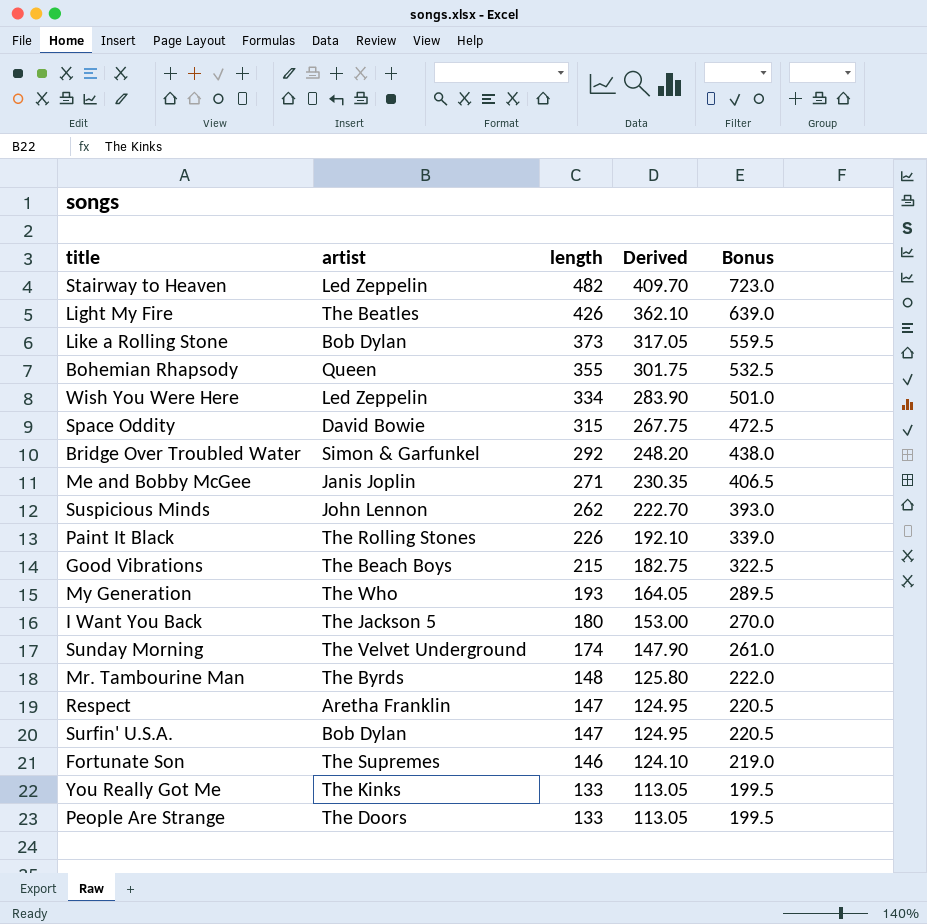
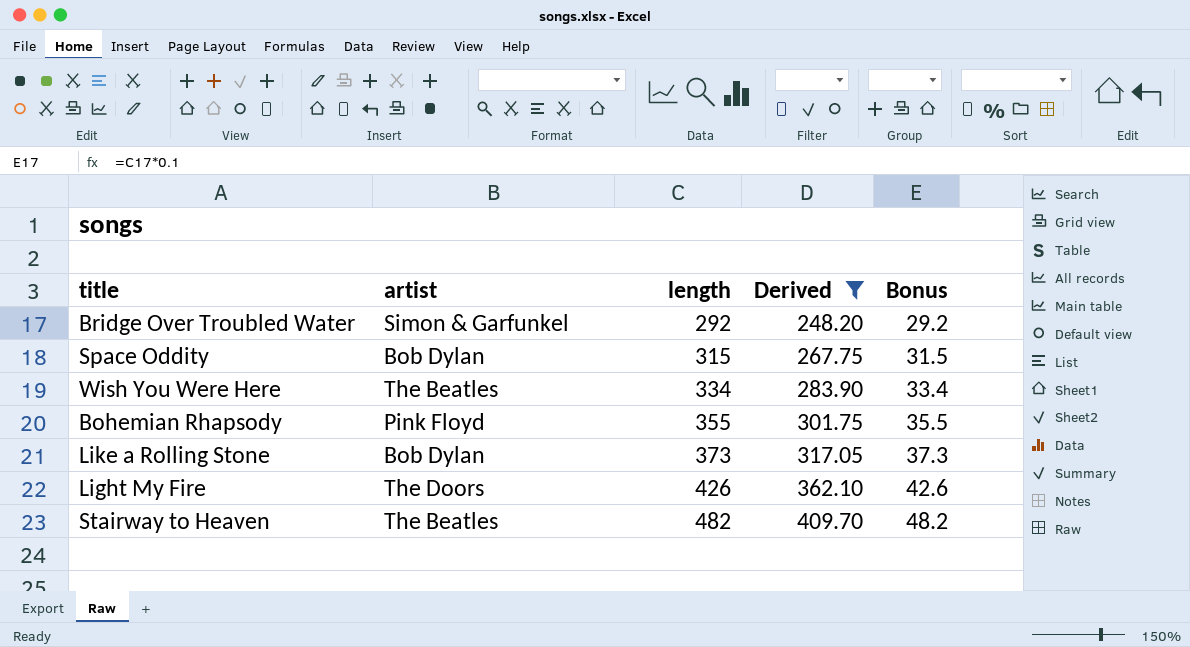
filter: none -> Derived >= 248.20
row order: length descending -> length ascending
column Bonus | formula: [length] * 1.5 -> [length] * 0.1
Space Oddity | artist: David Bowie -> Bob Dylan
Wish You Were Here | artist: Led Zeppelin -> The Beatles
Bohemian Rhapsody | artist: Queen -> Pink Floyd
Light My Fire | artist: The Beatles -> The Doors
Stairway to Heaven | artist: Led Zeppelin -> The Beatles

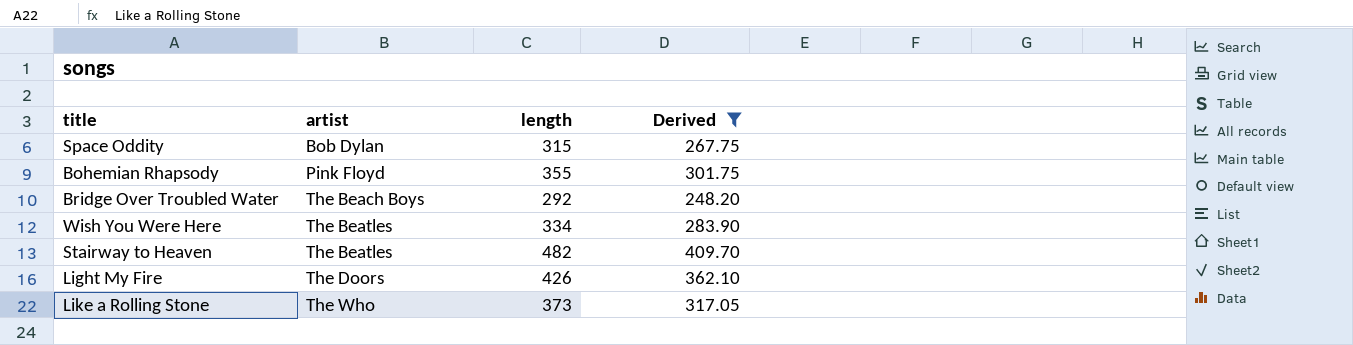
row order: length ascending -> artist ascending
column Bonus | formula: [length] * 0.1 -> none
Bridge Over Troubled Water | artist: Simon & Garfunkel -> The Beach Boys
Like a Rolling Stone | artist: Bob Dylan -> The Who

